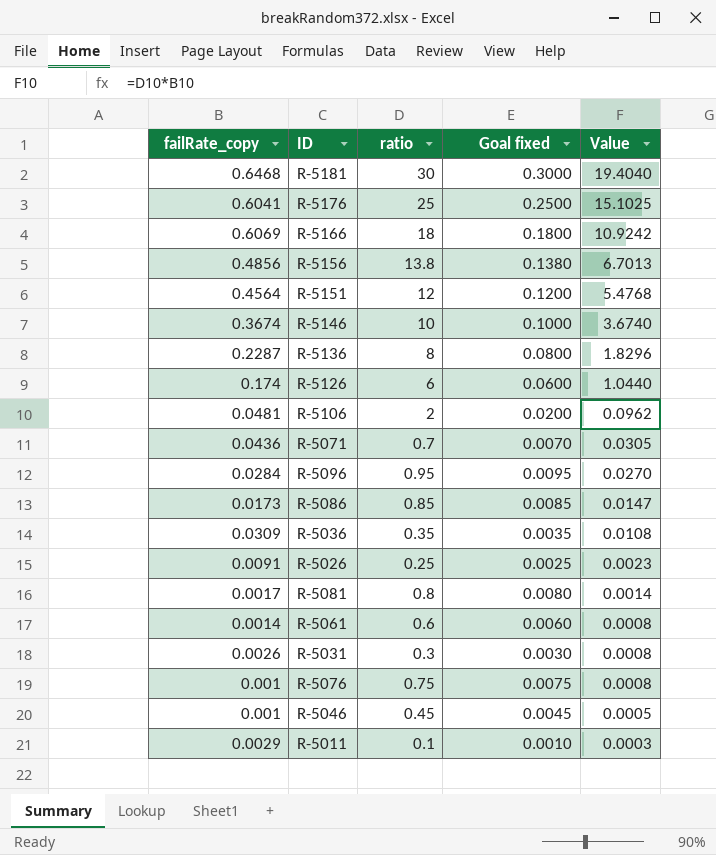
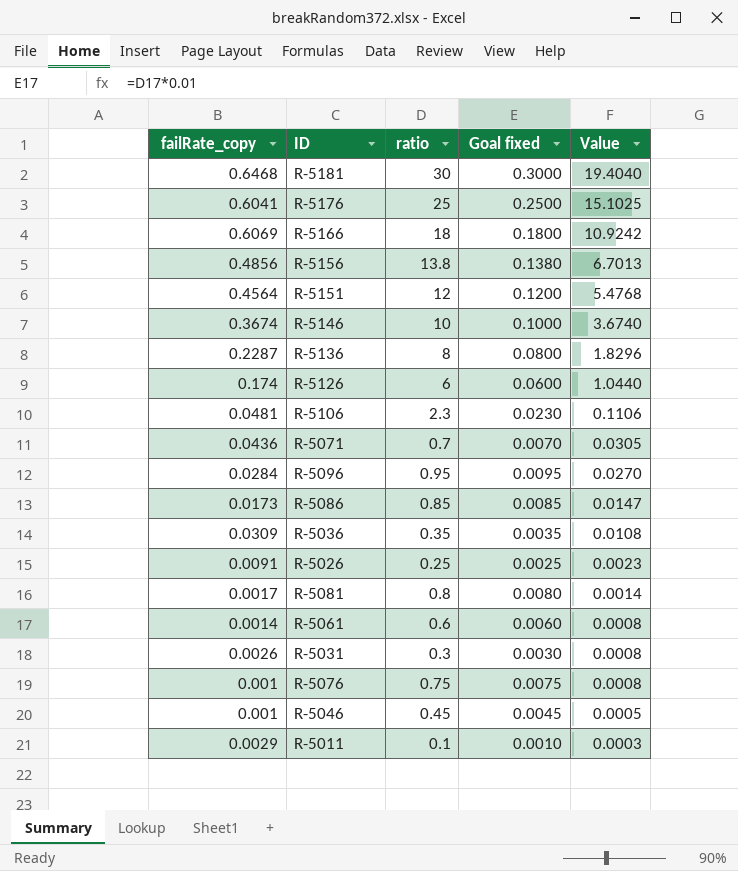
R-5106 | ratio: 2 -> 2.3
R-5106 | Goal fixed: 0.0200 -> 0.0230
R-5106 | Value: 0.0962 -> 0.1106

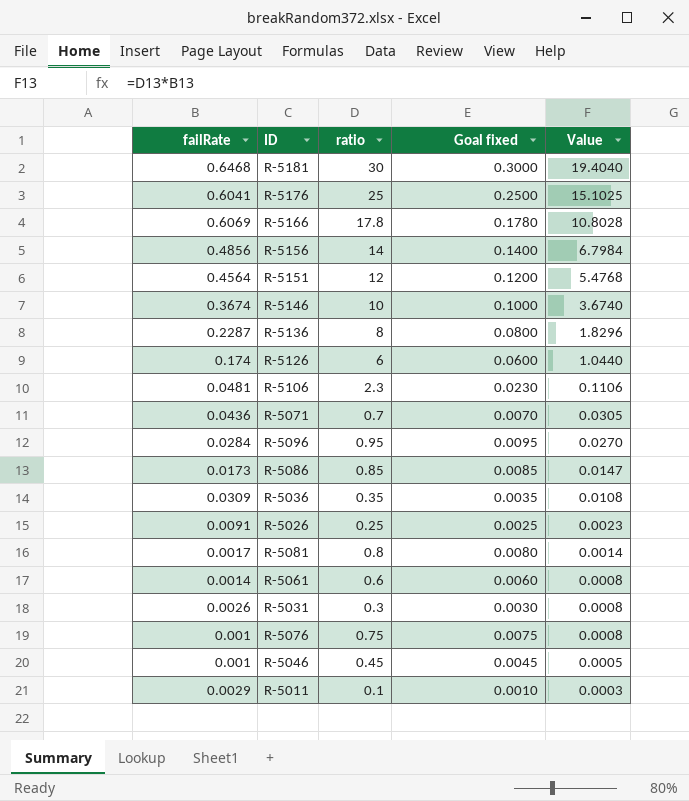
column name: failRate_copy -> failRate
R-5166 | ratio: 18 -> 17.8
R-5166 | Goal fixed: 0.1800 -> 0.1780
R-5166 | Value: 10.9242 -> 10.8028
R-5156 | ratio: 13.8 -> 14
R-5156 | Goal fixed: 0.1380 -> 0.1400
R-5156 | Value: 6.7013 -> 6.7984

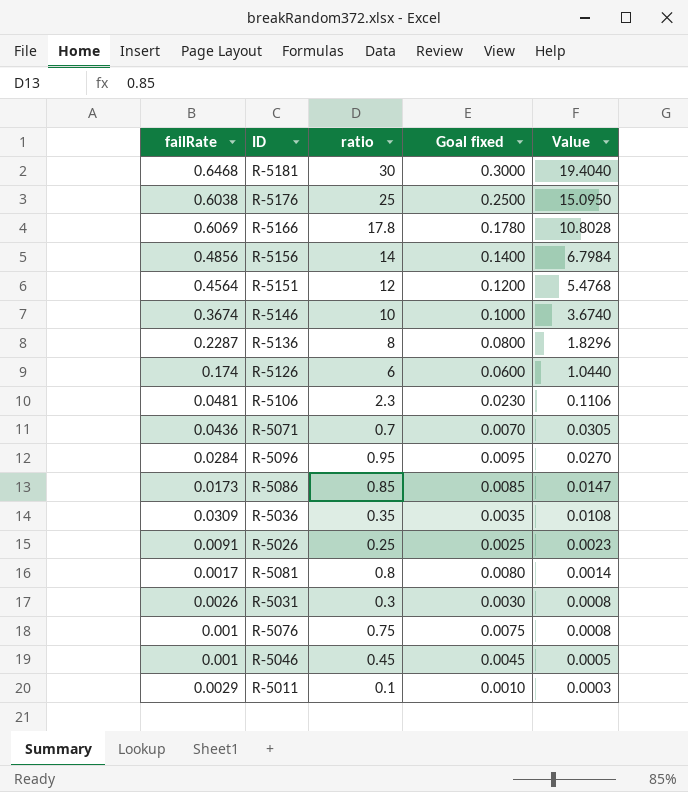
row R-5061: 0.0014 | 0.6 | 0.0060 | 0.0008 -> none
R-5176 | failRate: 0.6041 -> 0.6038
R-5176 | Value: 15.1025 -> 15.0950

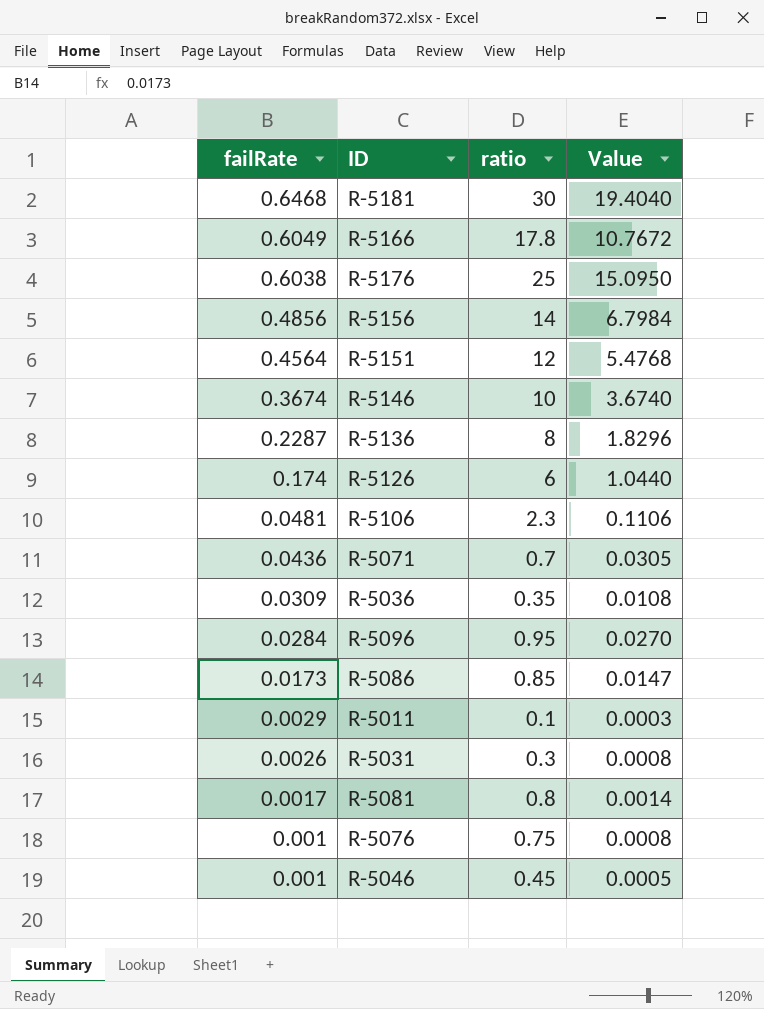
row order: Value descending -> failRate descending
column Goal fixed | formula: [ratio] * 0.01 -> none
row R-5026: 0.0091 | 0.25 | 0.0025 | 0.0023 -> none
R-5166 | failRate: 0.6069 -> 0.6049
R-5166 | Value: 10.8028 -> 10.7672

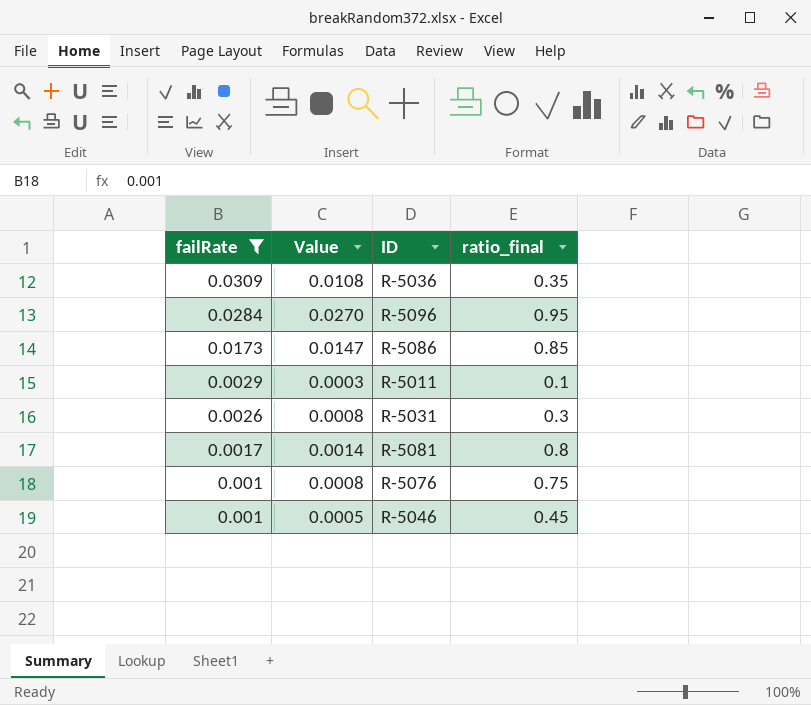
filter: none -> failRate <= 0.0309
column Value | position: 4 -> 2
column name: ratio -> ratio_final

